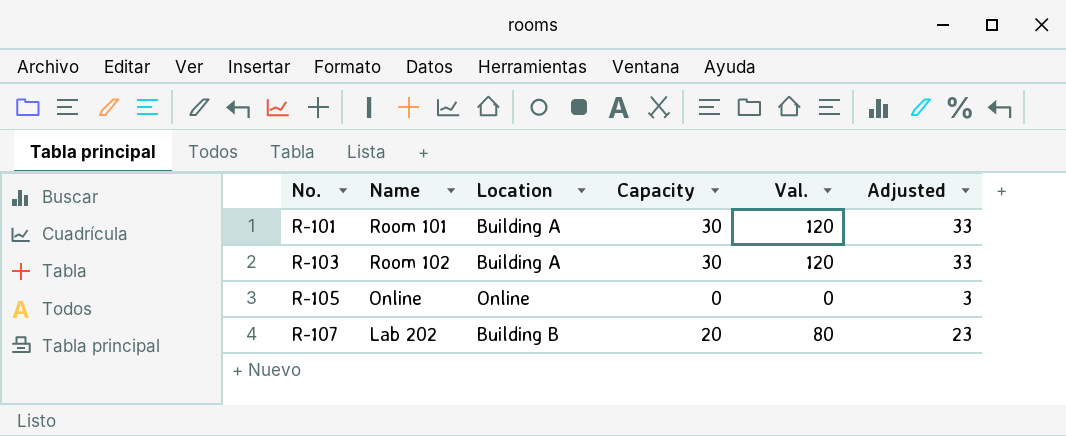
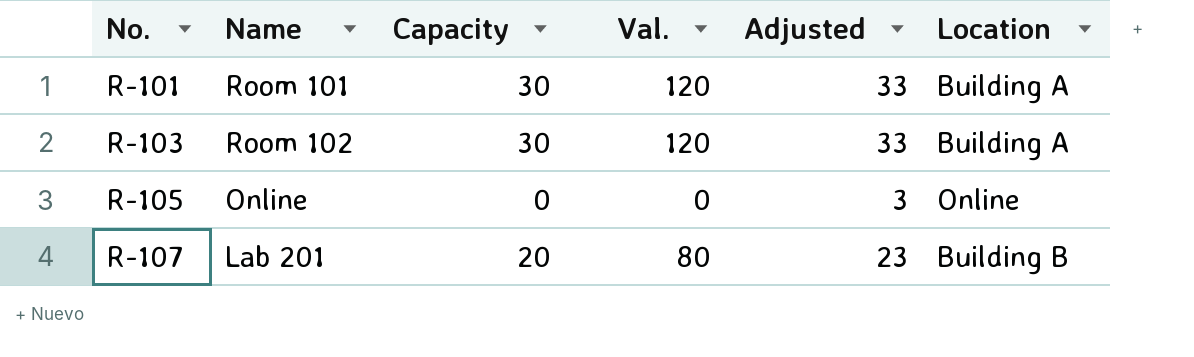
column Location | position: 3 -> 6
R-107 | Name: Lab 202 -> Lab 201

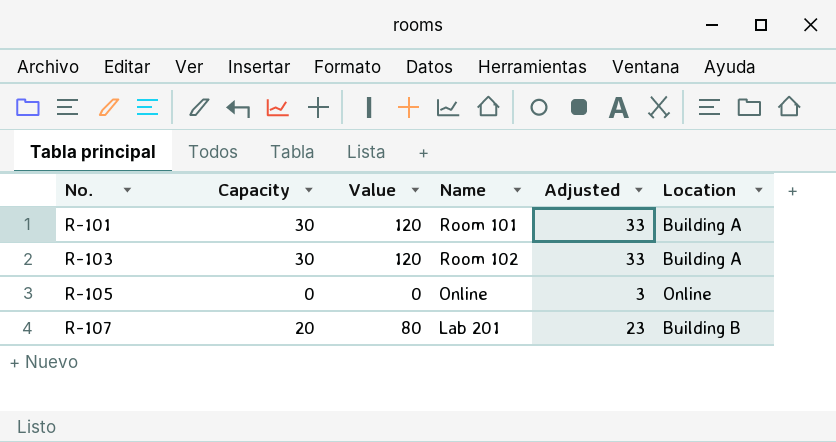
column name: Val. -> Value
column Name | position: 2 -> 4

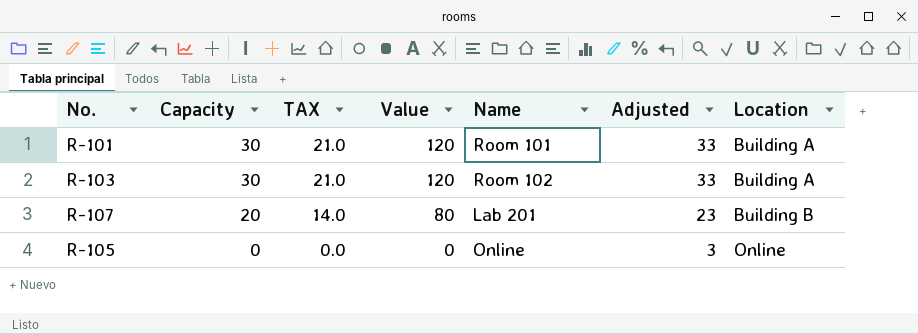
row order: No. ascending -> Capacity descending
column TAX | formula: none -> [Capacity] * 0.7

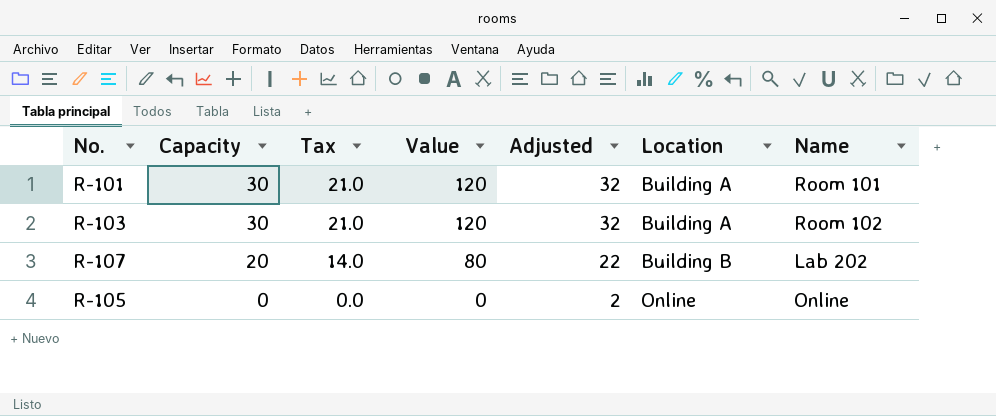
column name: TAX -> Tax
column Adjusted | formula: [Capacity] + 3 -> [Capacity] + 2
column Name | position: 5 -> 7
R-107 | Name: Lab 201 -> Lab 202

